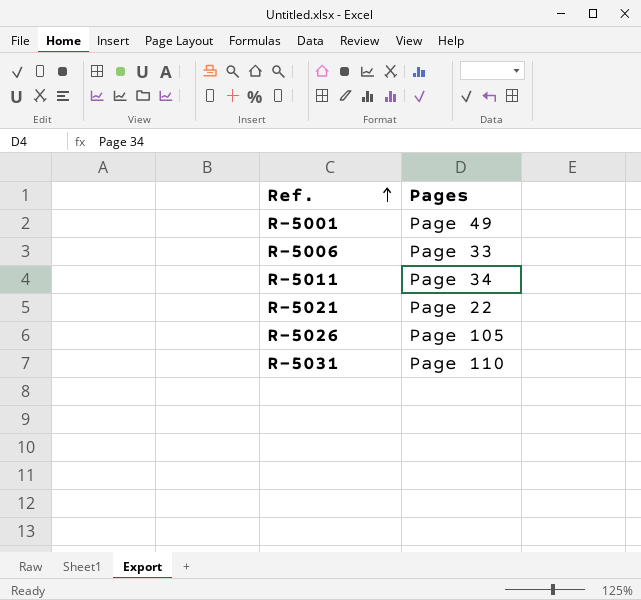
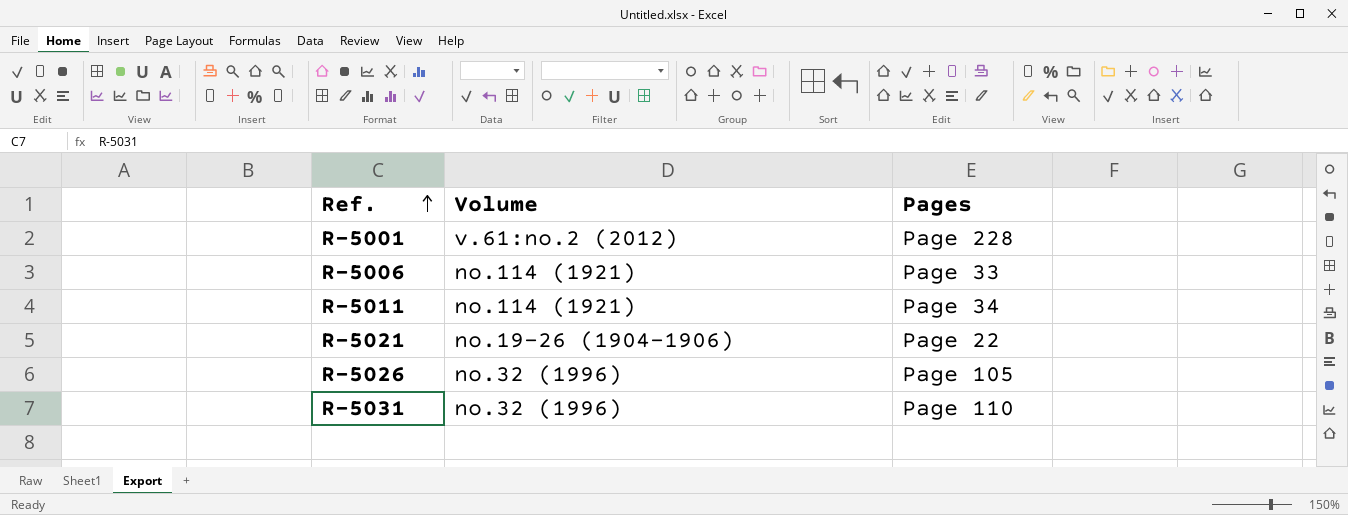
column Volume | position: none -> 2
R-5001 | Pages: Page 49 -> Page 228

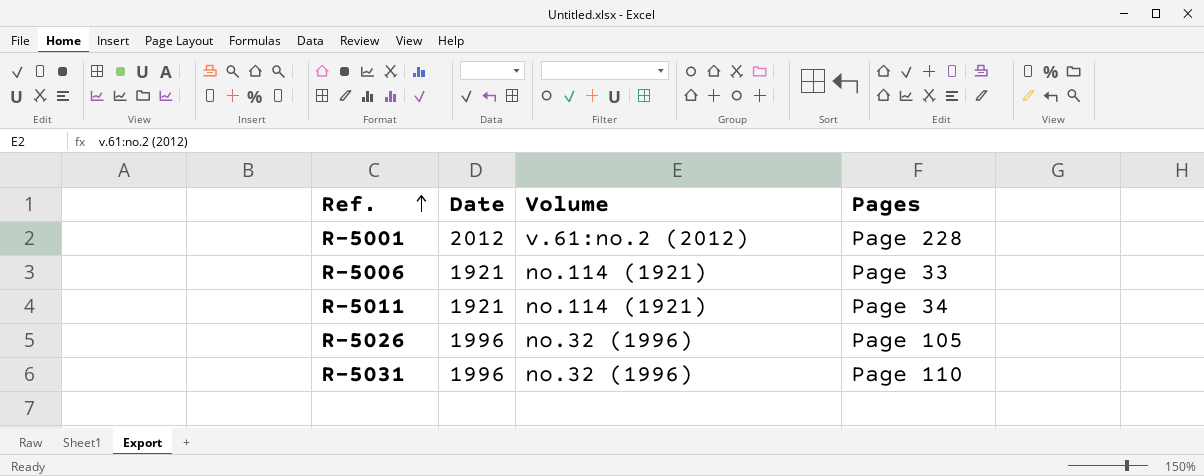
column Date | position: none -> 2
row R-5021: no.19-26 (1904-1906) | Page 22 -> none

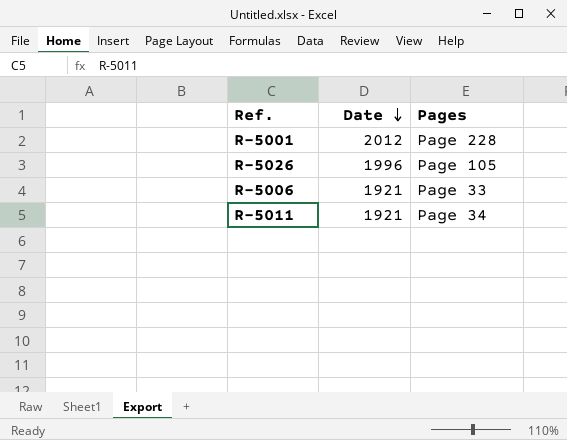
row order: Ref. ascending -> Date descending
column Volume | position: 3 -> none
row R-5031: 1996 | no.32 (1996) | Page 110 -> none

